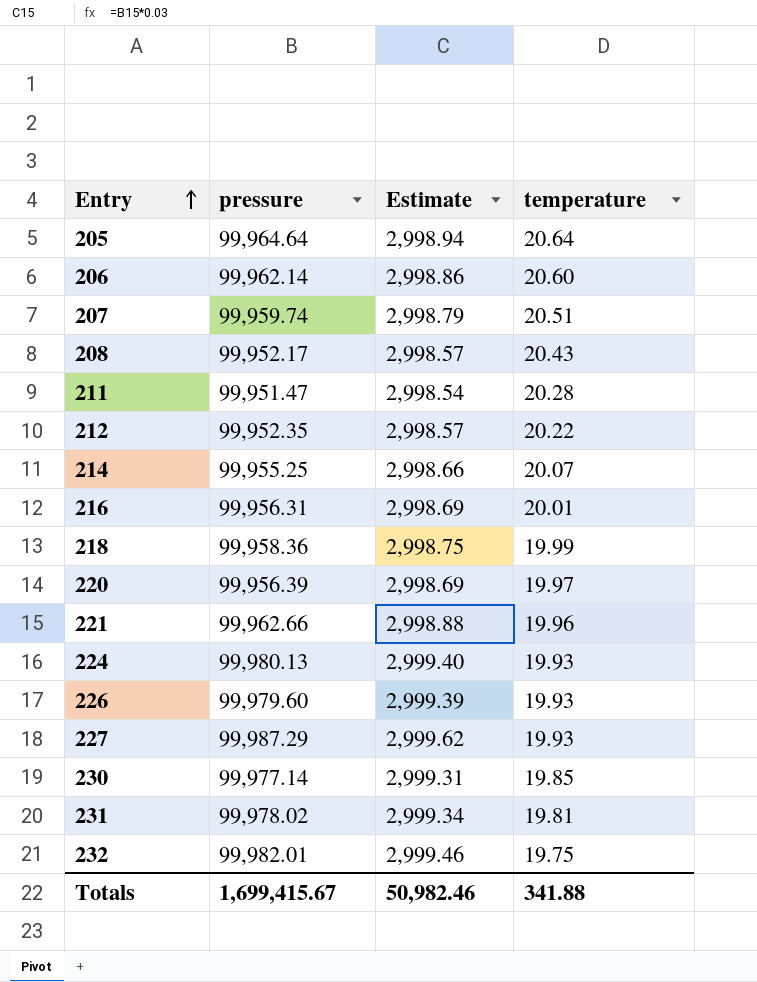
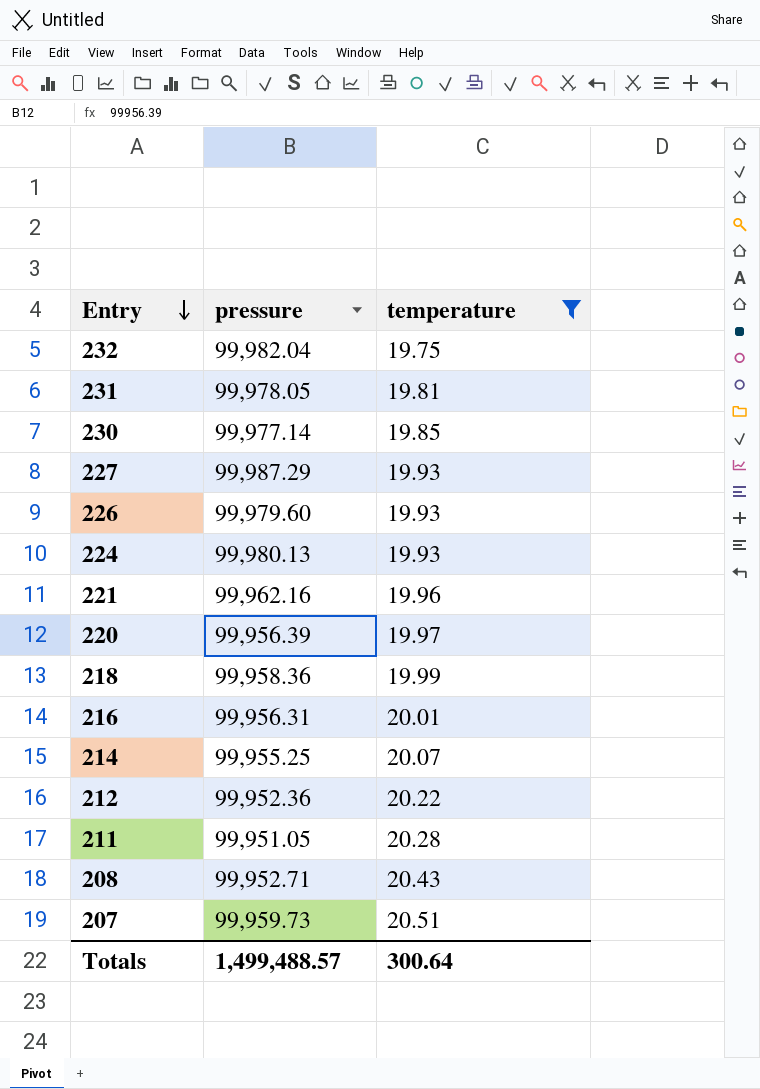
filter: none -> temperature <= 20.51
row order: Entry ascending -> Entry descending
column Estimate | formula: [pressure] * 0.03 -> none
232 | pressure: 99,982.01 -> 99,982.04
231 | pressure: 99,978.02 -> 99,978.05
221 | pressure: 99,962.66 -> 99,962.16
212 | pressure: 99,952.35 -> 99,952.36
211 | pressure: 99,951.47 -> 99,951.05
208 | pressure: 99,952.17 -> 99,952.71
207 | pressure: 99,959.74 -> 99,959.73
Totals | pressure: 1,699,415.67 -> 1,499,488.57
Totals | temperature: 341.88 -> 300.64

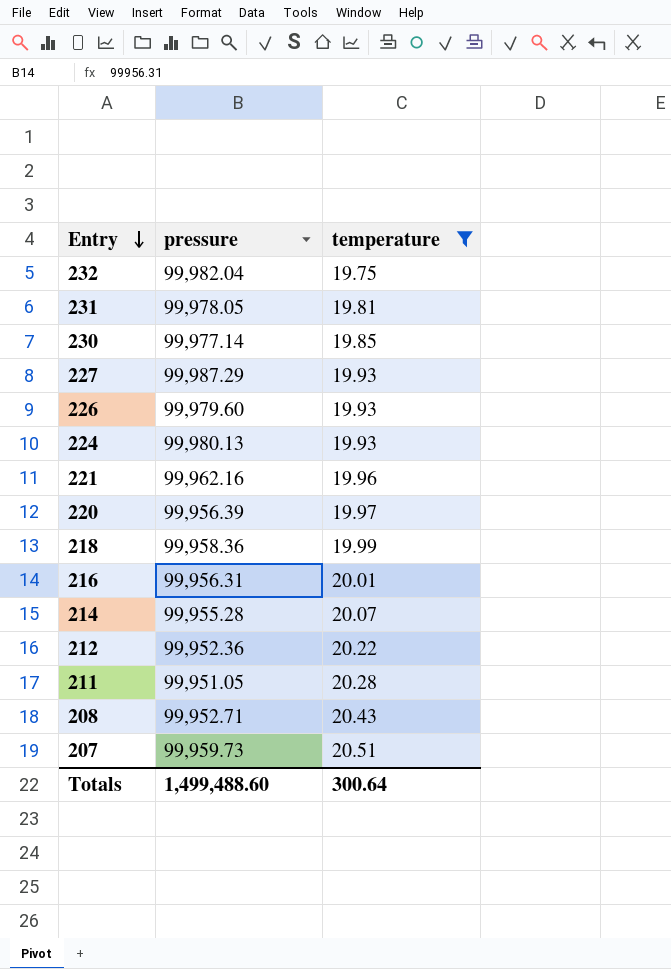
214 | pressure: 99,955.25 -> 99,955.28
Totals | pressure: 1,499,488.57 -> 1,499,488.60

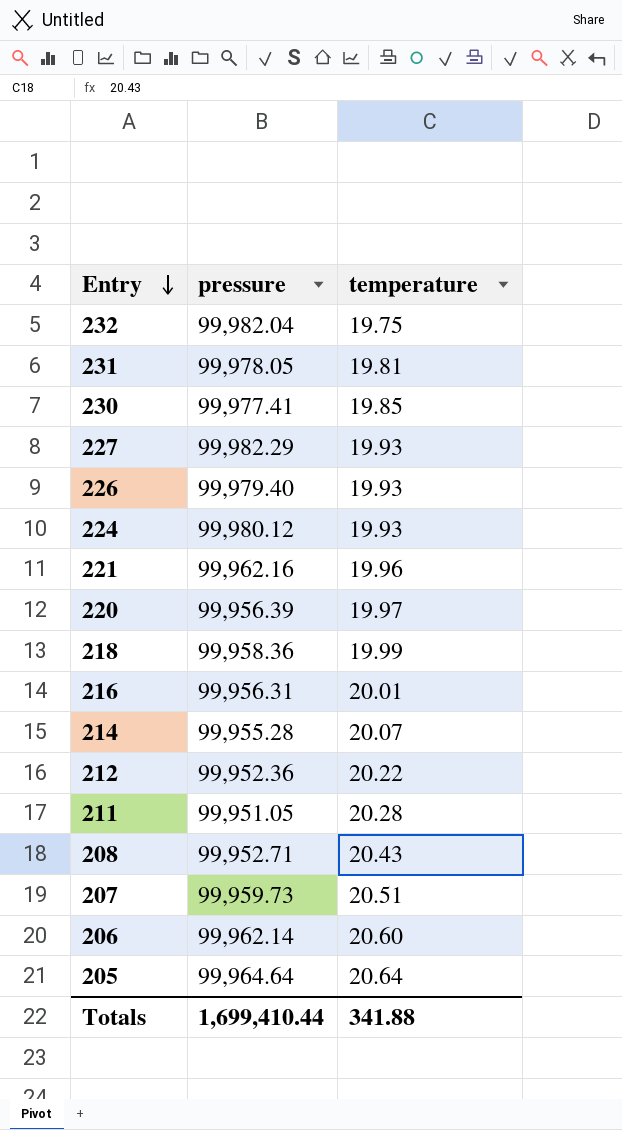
filter: temperature <= 20.51 -> none
230 | pressure: 99,977.14 -> 99,977.41
227 | pressure: 99,987.29 -> 99,982.29
226 | pressure: 99,979.60 -> 99,979.40
224 | pressure: 99,980.13 -> 99,980.12
Totals | pressure: 1,499,488.60 -> 1,699,410.44
Totals | temperature: 300.64 -> 341.88

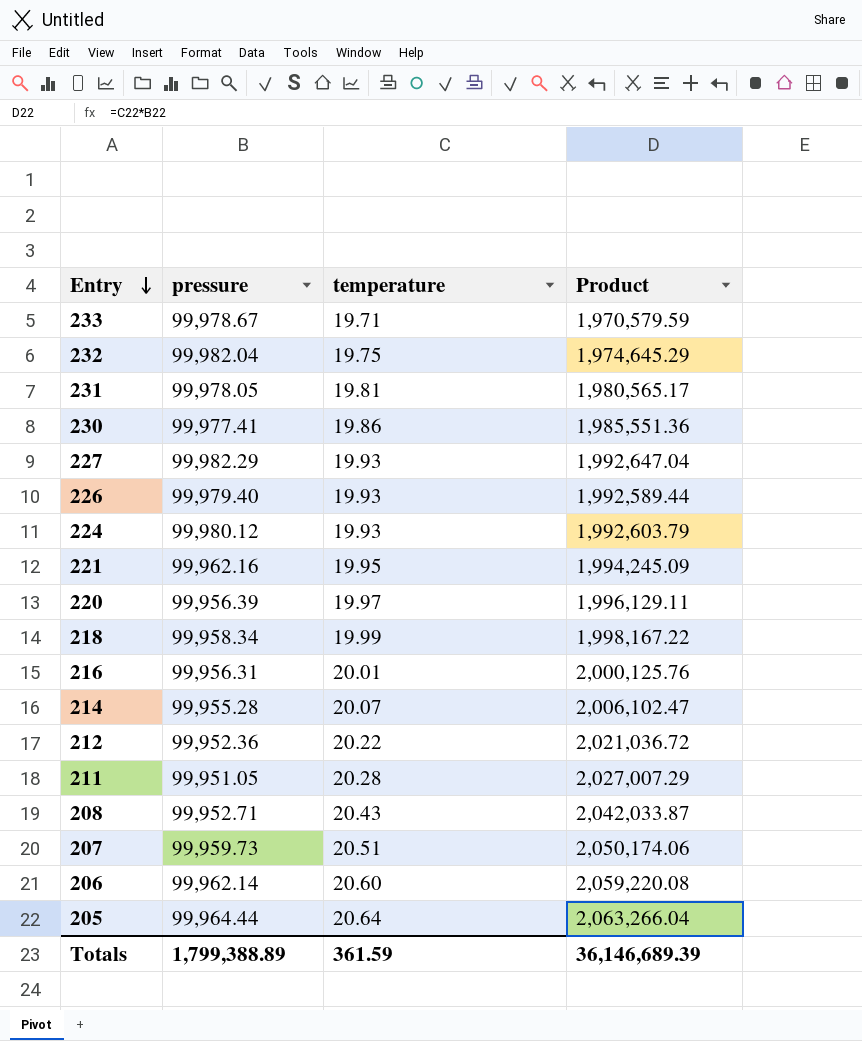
column Product | formula: none -> [pressure] * [temperature]
row 233: none -> 99,978.67 | 19.71 | 1,970,579.59
230 | temperature: 19.85 -> 19.86
221 | temperature: 19.96 -> 19.95
218 | pressure: 99,958.36 -> 99,958.34
205 | pressure: 99,964.64 -> 99,964.44
Totals | pressure: 1,699,410.44 -> 1,799,388.89
Totals | temperature: 341.88 -> 361.59

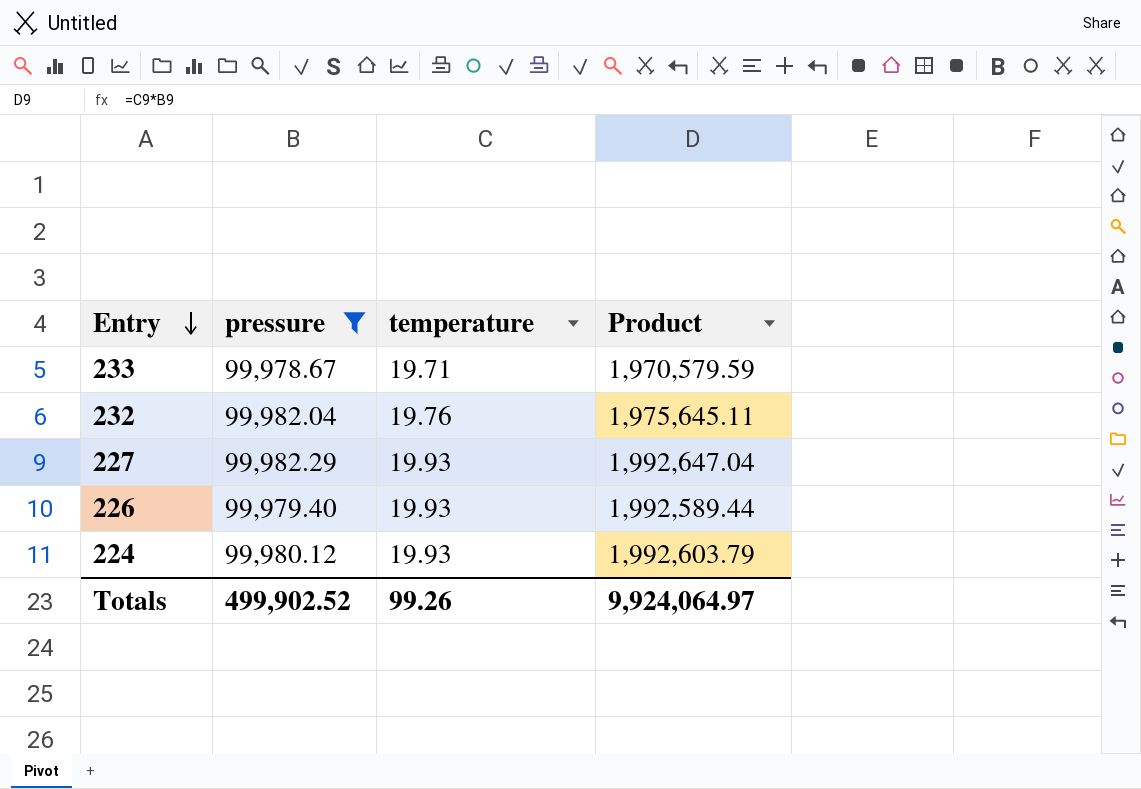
filter: none -> pressure >= 99,978.67
232 | temperature: 19.75 -> 19.76
232 | Product: 1,974,645.29 -> 1,975,645.11
Totals | pressure: 1,799,388.89 -> 499,902.52
Totals | temperature: 361.59 -> 99.26
Totals | Product: 36,146,689.39 -> 9,924,064.97

